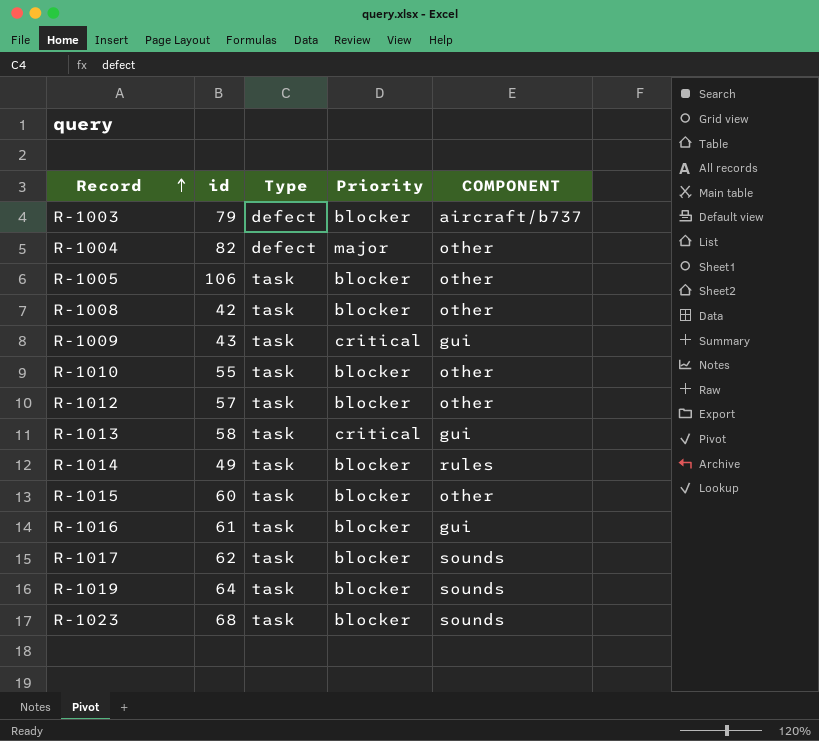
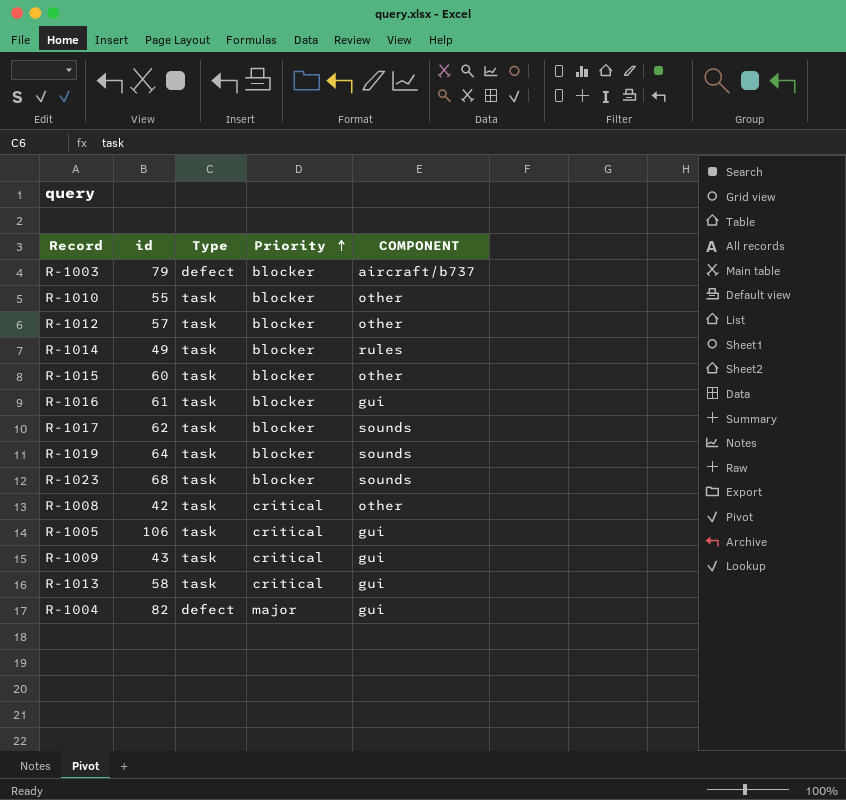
row order: Record ascending -> Priority ascending
R-1008 | Priority: blocker -> critical
R-1005 | Priority: blocker -> critical
R-1005 | COMPONENT: other -> gui
R-1004 | COMPONENT: other -> gui

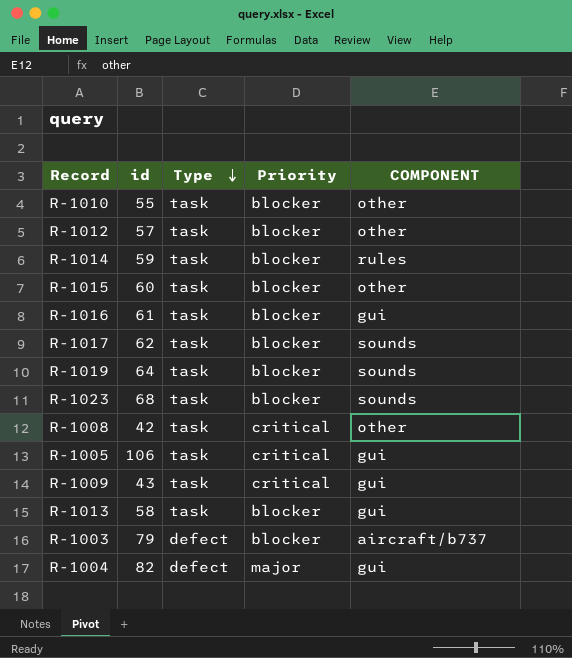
row order: Priority ascending -> Type descending
R-1014 | id: 49 -> 59
R-1013 | Priority: critical -> blocker

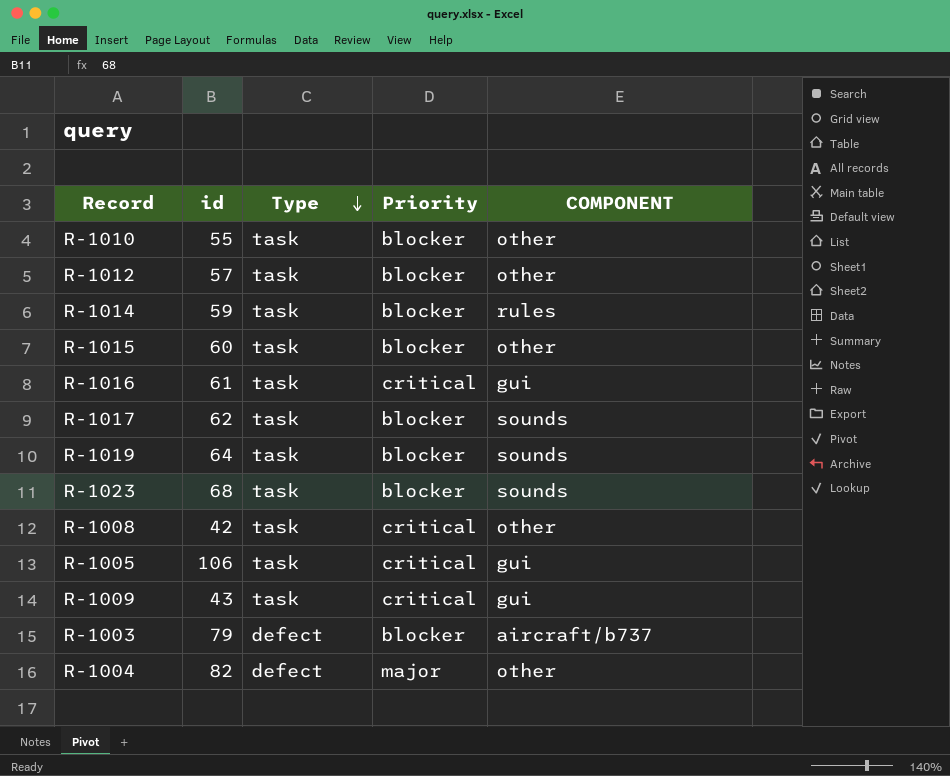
row R-1013: 58 | task | blocker | gui -> none
R-1016 | Priority: blocker -> critical
R-1004 | COMPONENT: gui -> other

